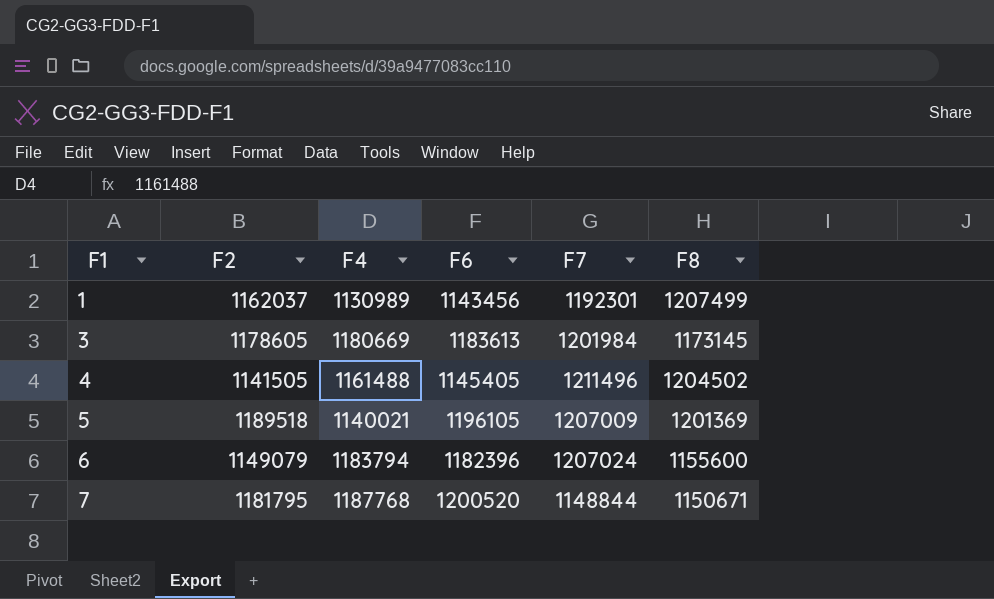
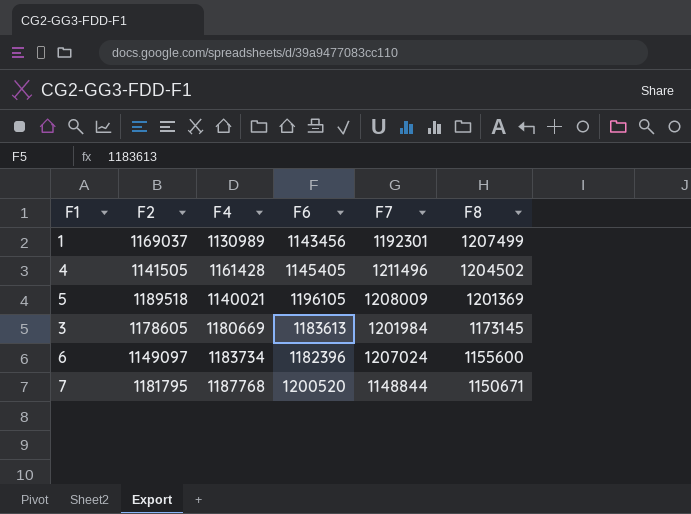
row order: F1 ascending -> F8 descending
1 | F2: 1162037 -> 1169037
4 | F4: 1161488 -> 1161428
5 | F7: 1207009 -> 1208009
6 | F2: 1149079 -> 1149097
6 | F4: 1183794 -> 1183734

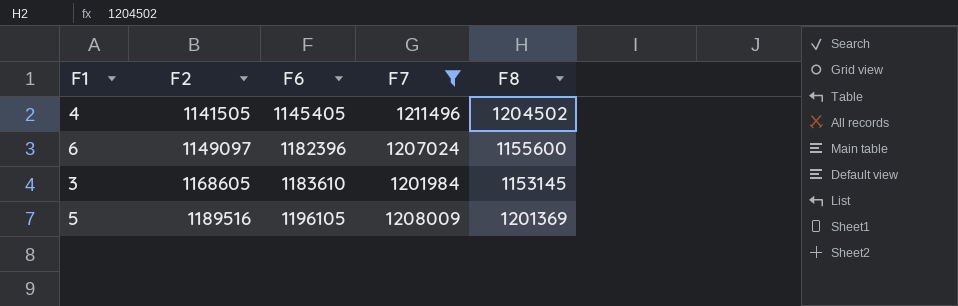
filter: none -> F7 >= 1201984
row order: F8 descending -> F2 ascending
column F4 | position: 3 -> none
3 | F2: 1178605 -> 1168605
3 | F6: 1183613 -> 1183610
3 | F8: 1173145 -> 1153145
5 | F2: 1189518 -> 1189516

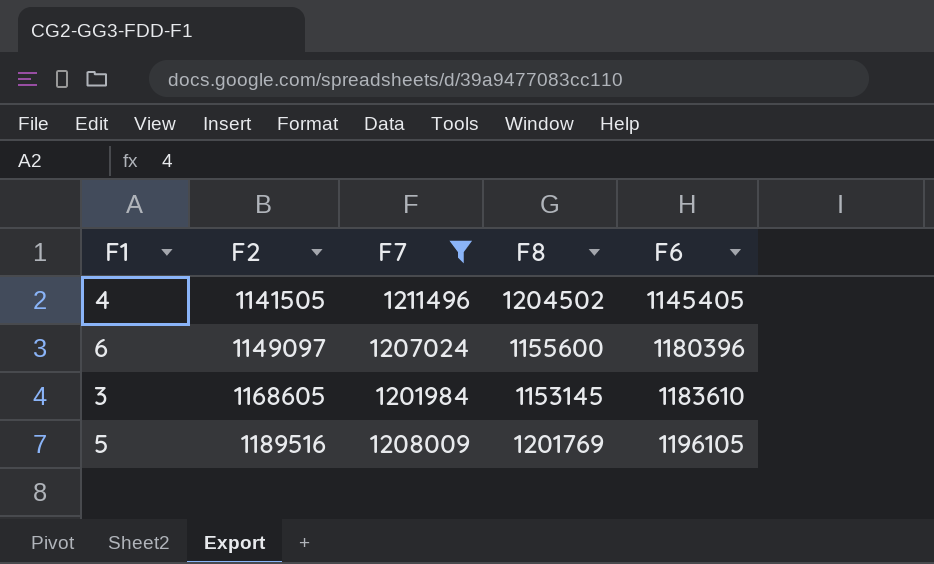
column F6 | position: 3 -> 5
6 | F6: 1182396 -> 1180396
5 | F8: 1201369 -> 1201769

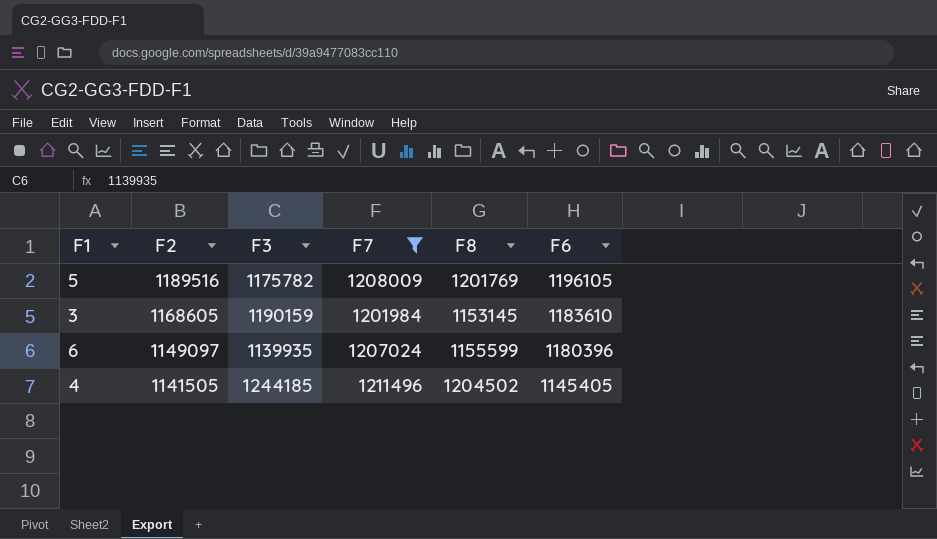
row order: F2 ascending -> F2 descending
column F3 | position: none -> 3
6 | F8: 1155600 -> 1155599

